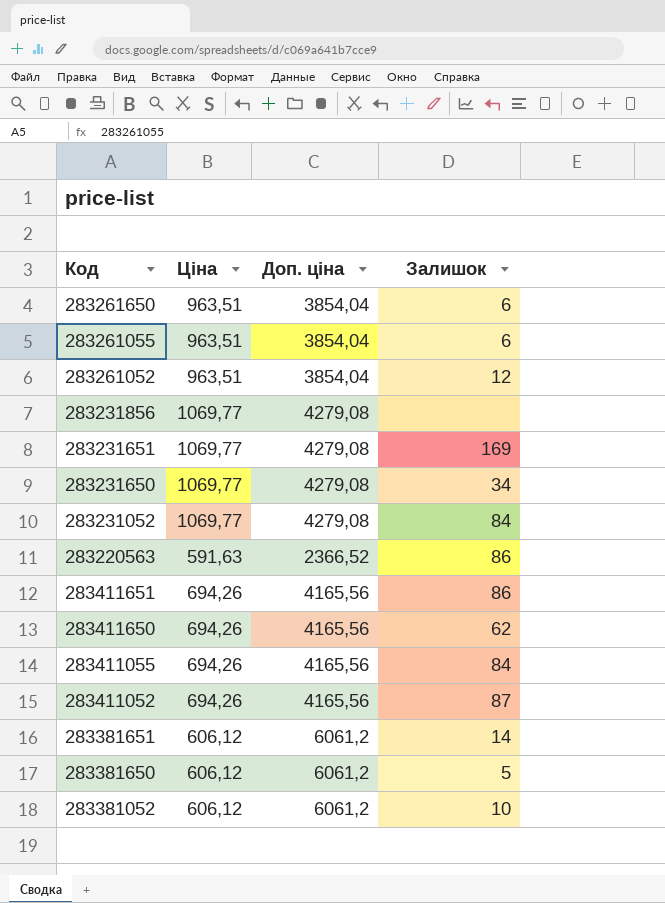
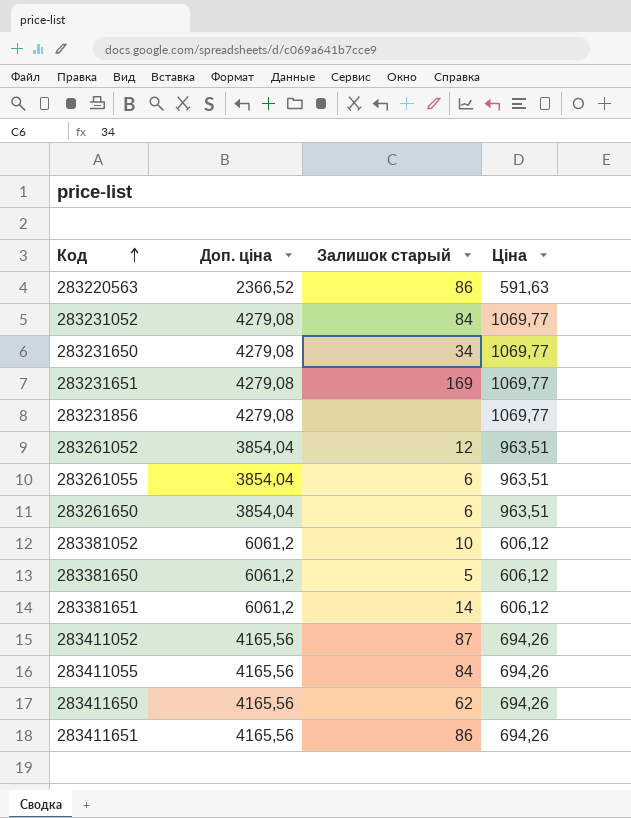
row order: none -> Код ascending
column name: Залишок -> Залишок старый
column Ціна | position: 2 -> 4

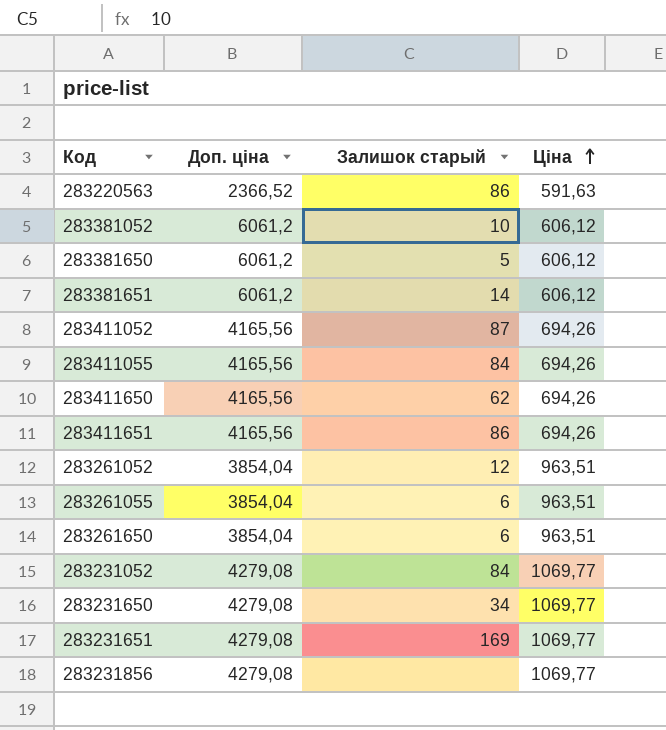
row order: Код ascending -> Ціна ascending

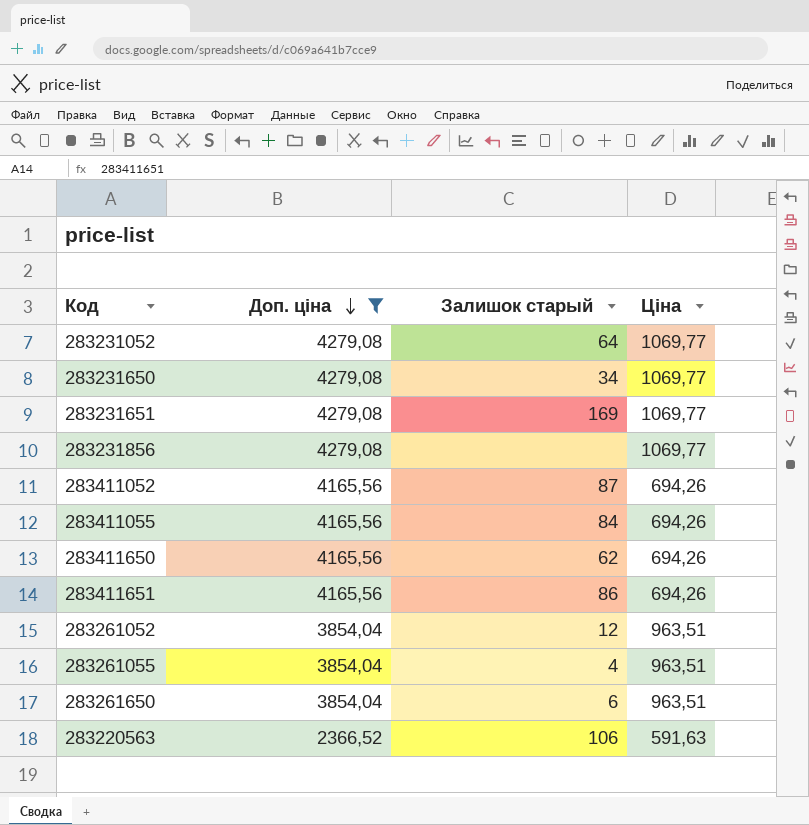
filter: none -> Доп. ціна != 6061,2
row order: Ціна ascending -> Доп. ціна descending
283231052 | Залишок старый: 84 -> 64
283261055 | Залишок старый: 6 -> 4
283220563 | Залишок старый: 86 -> 106

